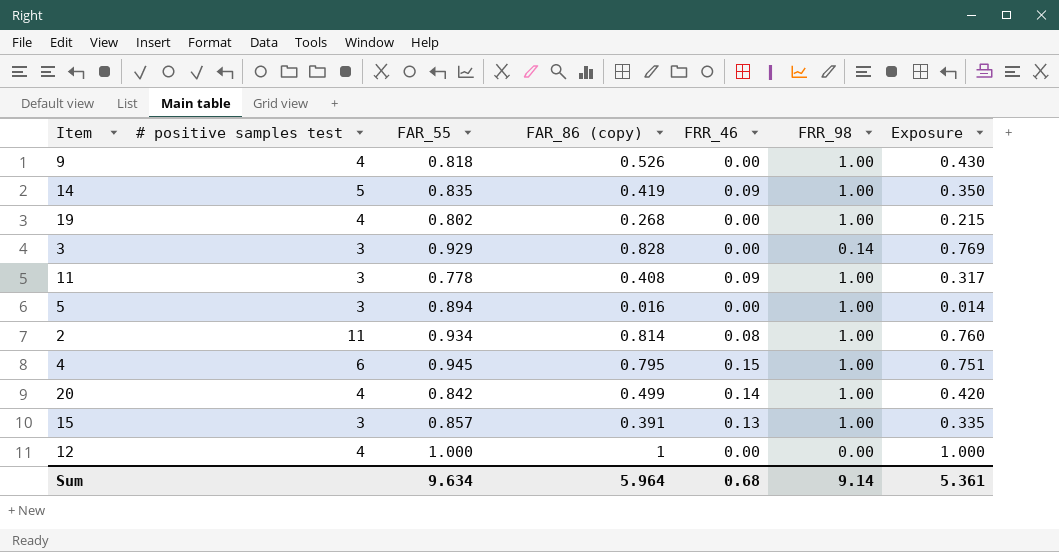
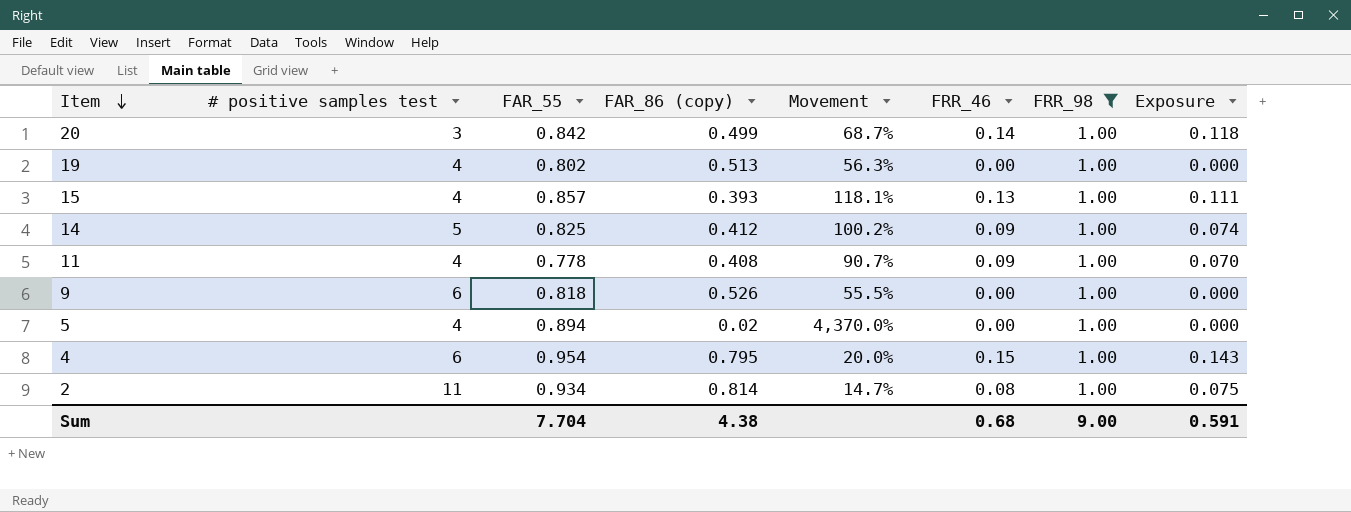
filter: none -> FRR_98 = 1.00
row order: none -> Item descending
column Movement | formula: none -> ([FAR_55] - [FAR_86 (copy)]) / [FAR_86 (copy)]
column Exposure | formula: [FAR_55] * [FAR_86 (copy)] -> [FAR_55] * [FRR_46]
20 | # positive samples test: 4 -> 3
19 | FAR_86 (copy): 0.268 -> 0.513
15 | # positive samples test: 3 -> 4
15 | FAR_86 (copy): 0.391 -> 0.393
14 | FAR_55: 0.835 -> 0.825
14 | FAR_86 (copy): 0.419 -> 0.412
11 | # positive samples test: 3 -> 4
9 | # positive samples test: 4 -> 6
5 | # positive samples test: 3 -> 4
5 | FAR_86 (copy): 0.016 -> 0.02
4 | FAR_55: 0.945 -> 0.954
Sum | FAR_55: 9.634 -> 7.704
Sum | FAR_86 (copy): 5.964 -> 4.38
Sum | FRR_98: 9.14 -> 9.00
Sum | Exposure: 5.361 -> 0.591

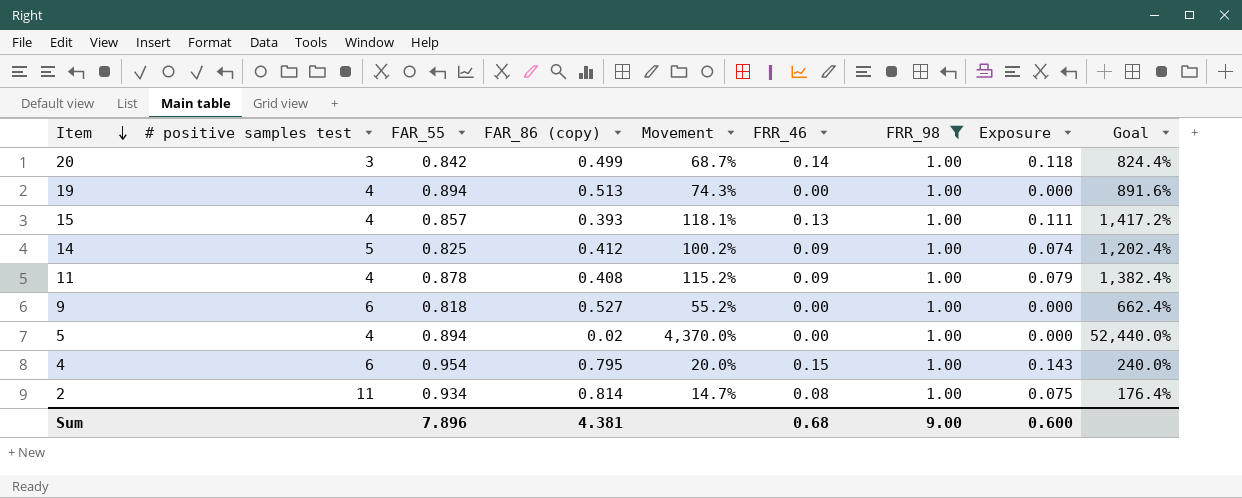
column Goal | formula: none -> [Movement] * 12
19 | FAR_55: 0.802 -> 0.894
19 | Movement: 56.3% -> 74.3%
11 | FAR_55: 0.778 -> 0.878
11 | Movement: 90.7% -> 115.2%
11 | Exposure: 0.070 -> 0.079
9 | FAR_86 (copy): 0.526 -> 0.527
9 | Movement: 55.5% -> 55.2%
Sum | FAR_55: 7.704 -> 7.896
Sum | FAR_86 (copy): 4.38 -> 4.381
Sum | Exposure: 0.591 -> 0.600

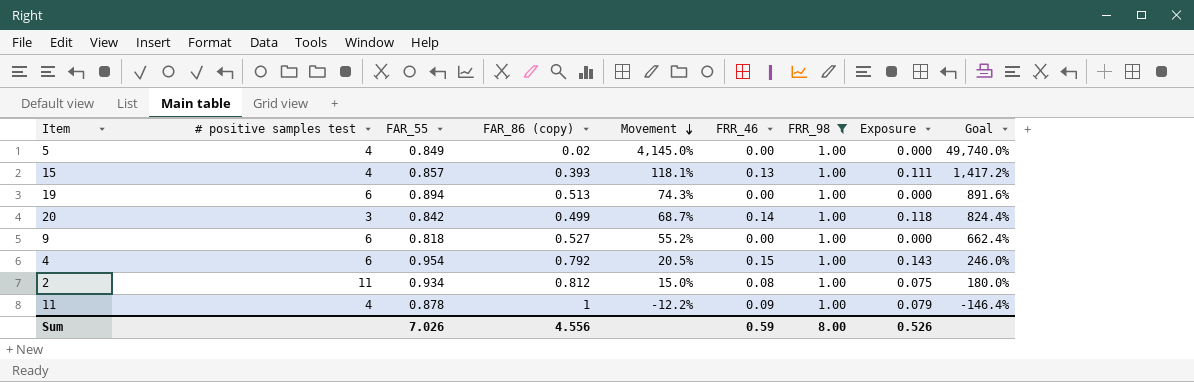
row order: Item descending -> Movement descending
row 14: 5 | 0.825 | 0.412 | 100.2% | 0.09 | 1.00 | 0.074 | 1,202.4% -> none
5 | FAR_55: 0.894 -> 0.849
5 | Movement: 4,370.0% -> 4,145.0%
5 | Goal: 52,440.0% -> 49,740.0%
19 | # positive samples test: 4 -> 6
4 | FAR_86 (copy): 0.795 -> 0.792
4 | Movement: 20.0% -> 20.5%
4 | Goal: 240.0% -> 246.0%
2 | FAR_86 (copy): 0.814 -> 0.812
2 | Movement: 14.7% -> 15.0%
2 | Goal: 176.4% -> 180.0%
11 | FAR_86 (copy): 0.408 -> 1
11 | Movement: 115.2% -> -12.2%
11 | Goal: 1,382.4% -> -146.4%
Sum | FAR_55: 7.896 -> 7.026
Sum | FAR_86 (copy): 4.381 -> 4.556
Sum | FRR_46: 0.68 -> 0.59
Sum | FRR_98: 9.00 -> 8.00
Sum | Exposure: 0.600 -> 0.526

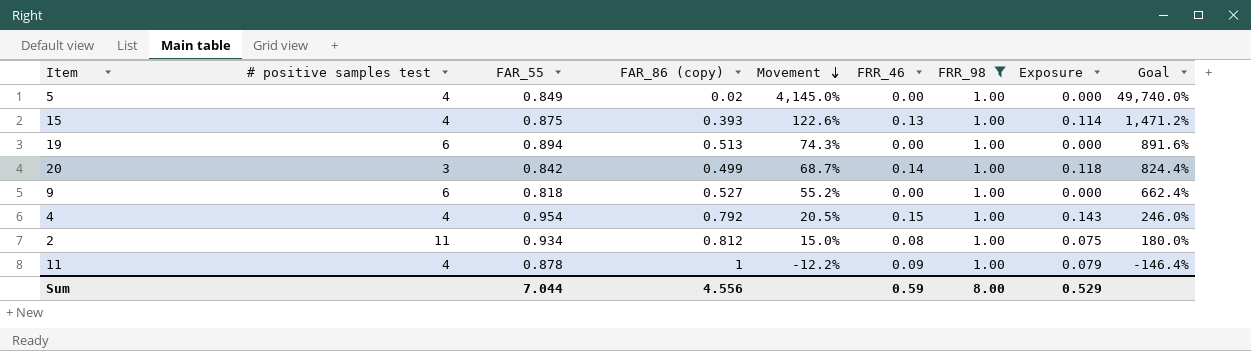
15 | FAR_55: 0.857 -> 0.875
15 | Movement: 118.1% -> 122.6%
15 | Exposure: 0.111 -> 0.114
15 | Goal: 1,417.2% -> 1,471.2%
4 | # positive samples test: 6 -> 4
Sum | FAR_55: 7.026 -> 7.044
Sum | Exposure: 0.526 -> 0.529

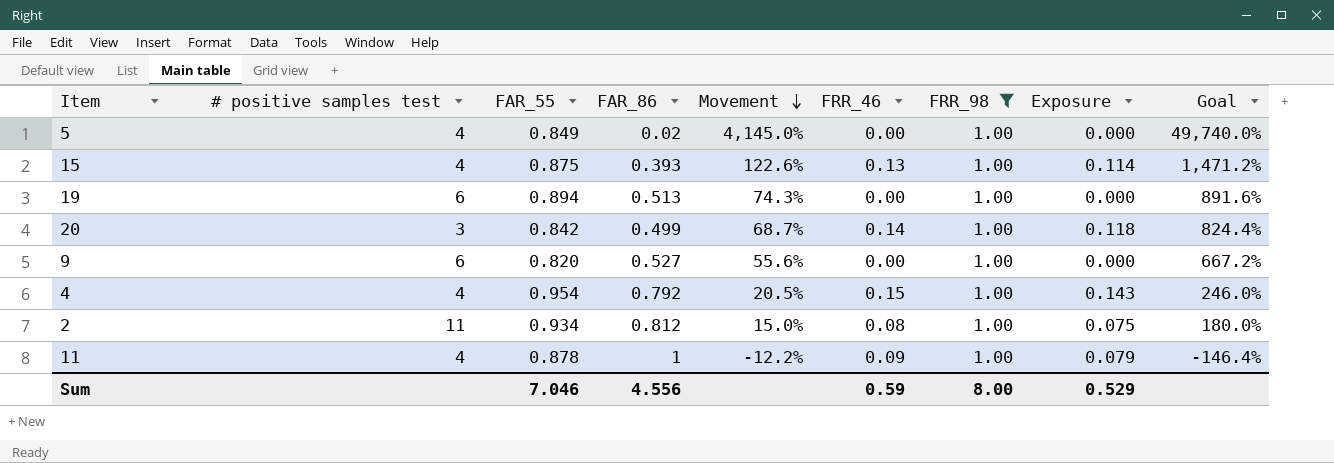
column name: FAR_86 (copy) -> FAR_86
9 | FAR_55: 0.818 -> 0.820
9 | Movement: 55.2% -> 55.6%
9 | Goal: 662.4% -> 667.2%
Sum | FAR_55: 7.044 -> 7.046

